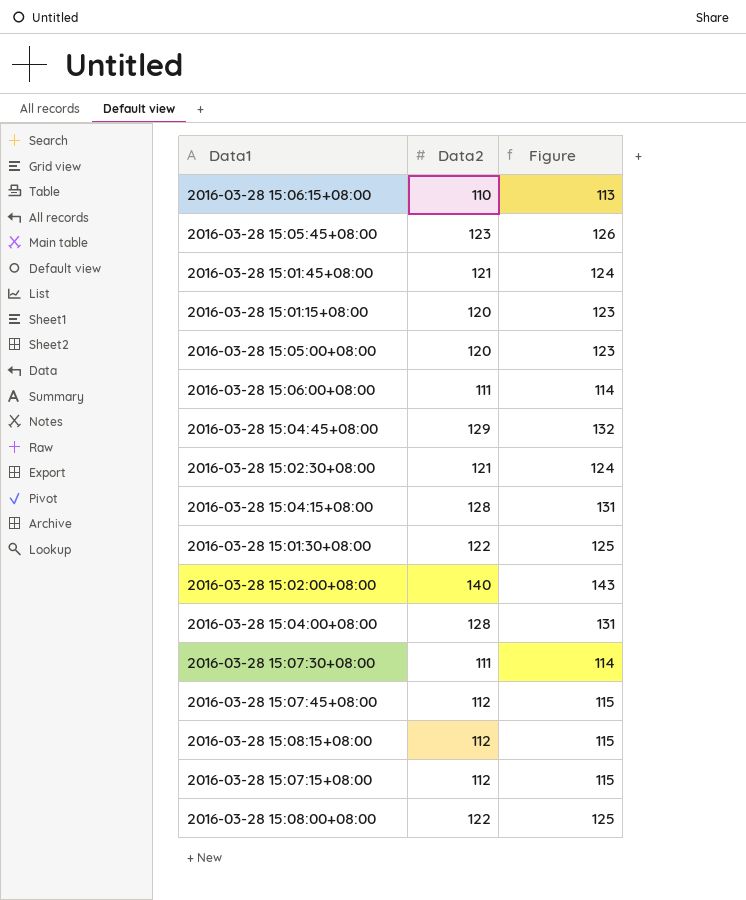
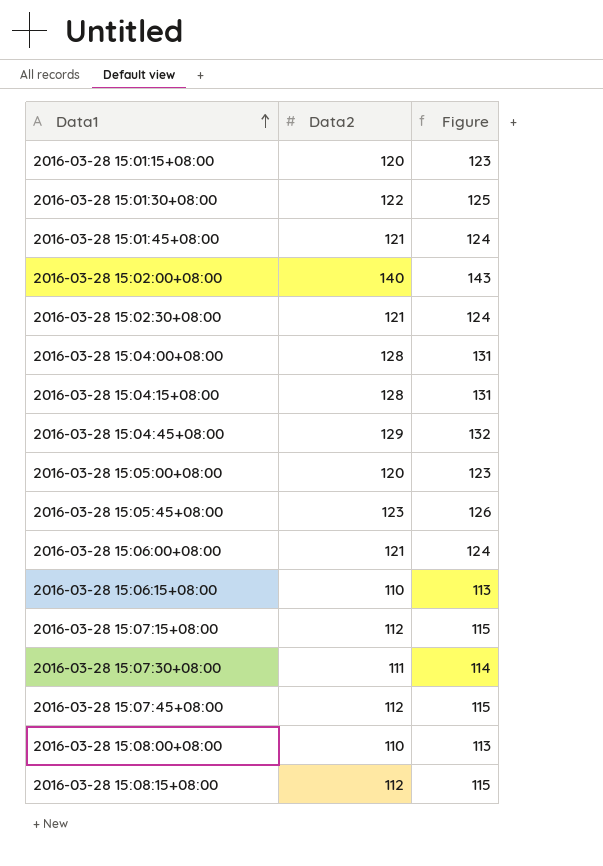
row order: none -> Data1 ascending
2016-03-28 15:06:00+08:00 | Data2: 111 -> 121
2016-03-28 15:06:00+08:00 | Figure: 114 -> 124
2016-03-28 15:08:00+08:00 | Data2: 122 -> 110
2016-03-28 15:08:00+08:00 | Figure: 125 -> 113

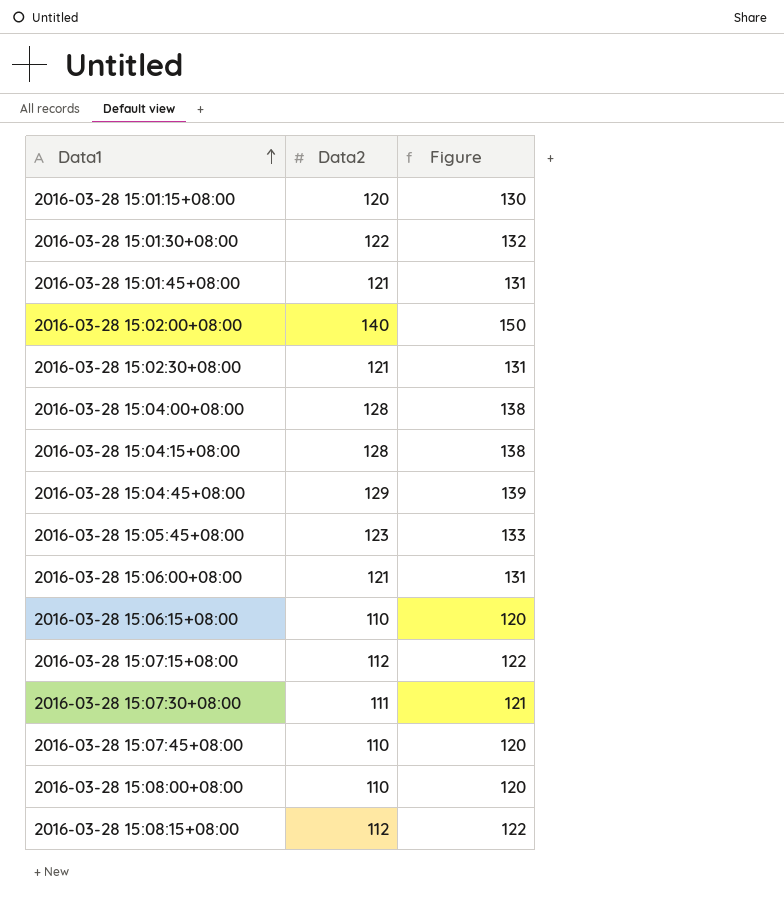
column Figure | formula: [Data2] + 3 -> [Data2] + 10
row 2016-03-28 15:05:00+08:00: 120 | 123 -> none
2016-03-28 15:07:45+08:00 | Data2: 112 -> 110

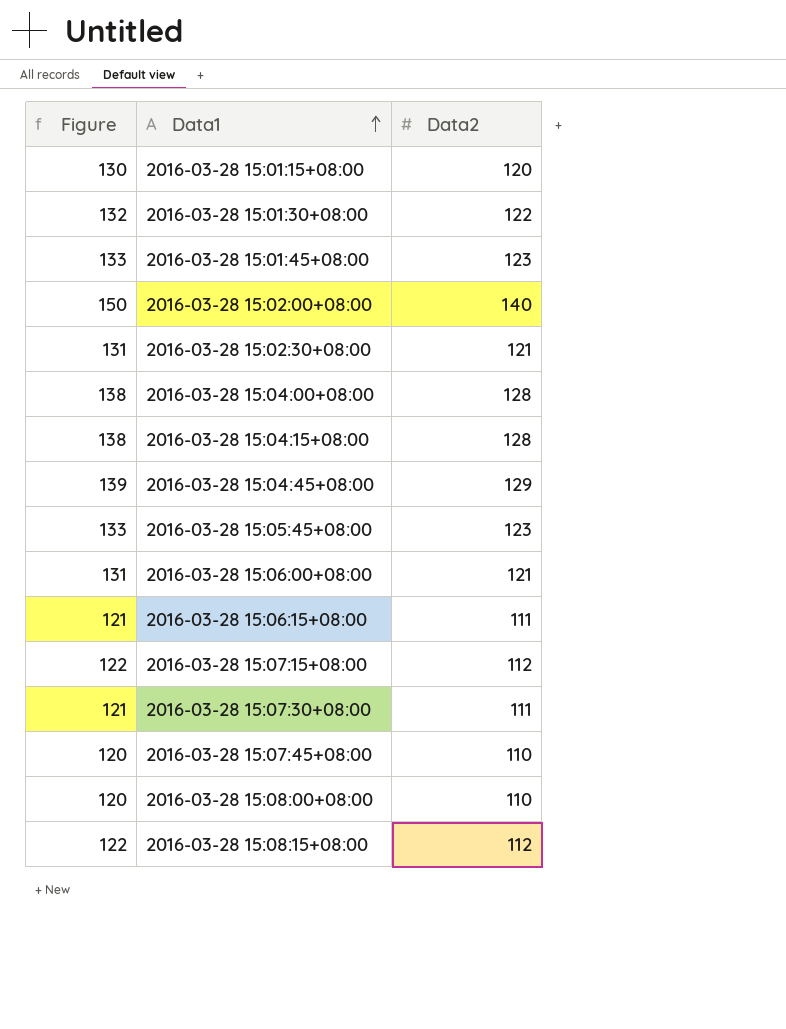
column Figure | position: 3 -> 1
2016-03-28 15:01:45+08:00 | Figure: 131 -> 133
2016-03-28 15:01:45+08:00 | Data2: 121 -> 123
2016-03-28 15:06:15+08:00 | Figure: 120 -> 121
2016-03-28 15:06:15+08:00 | Data2: 110 -> 111

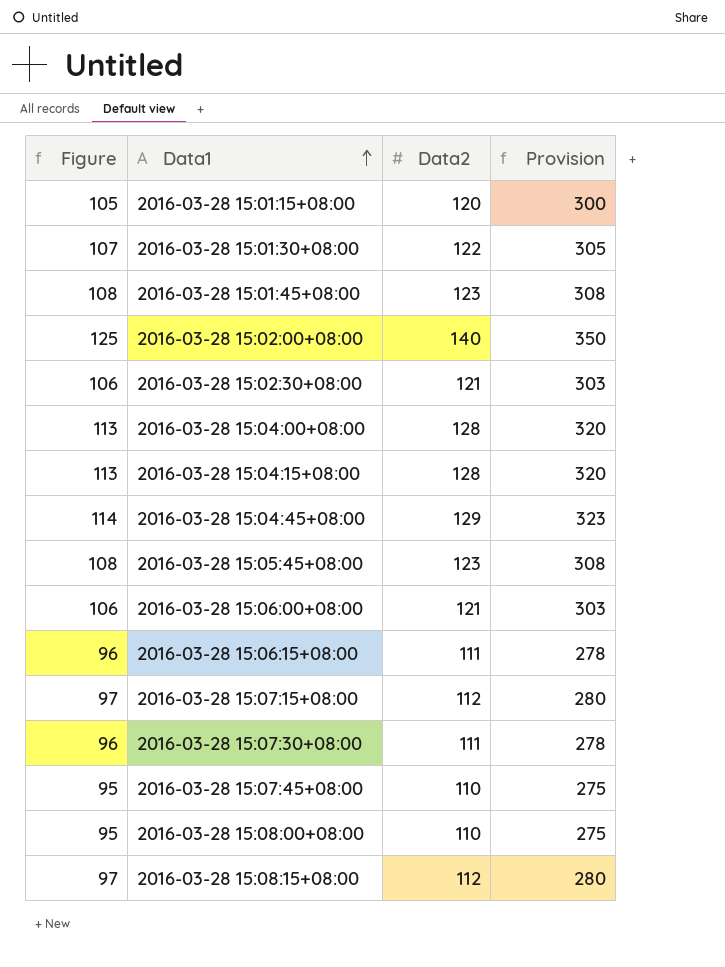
column Figure | formula: [Data2] + 10 -> [Data2] - 15
column Provision | formula: none -> [Data2] * 2.5

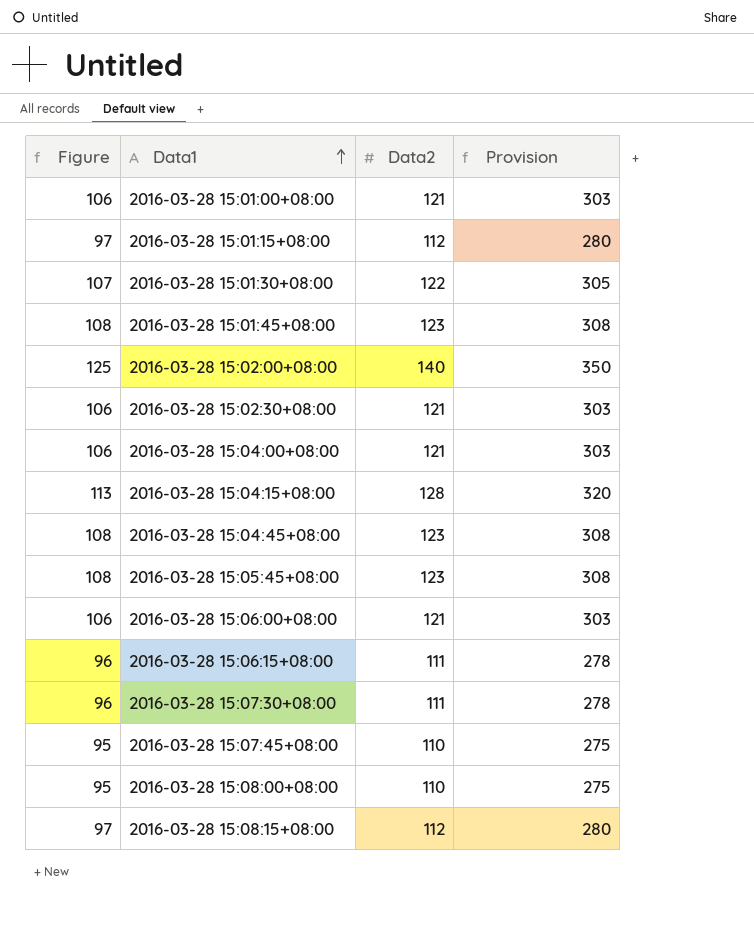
row 2016-03-28 15:07:15+08:00: 97 | 112 | 280 -> none
row 2016-03-28 15:01:00+08:00: none -> 106 | 121 | 303
2016-03-28 15:01:15+08:00 | Figure: 105 -> 97
2016-03-28 15:01:15+08:00 | Data2: 120 -> 112
2016-03-28 15:01:15+08:00 | Provision: 300 -> 280
2016-03-28 15:04:00+08:00 | Figure: 113 -> 106
2016-03-28 15:04:00+08:00 | Data2: 128 -> 121
2016-03-28 15:04:00+08:00 | Provision: 320 -> 303
2016-03-28 15:04:45+08:00 | Figure: 114 -> 108
2016-03-28 15:04:45+08:00 | Data2: 129 -> 123
2016-03-28 15:04:45+08:00 | Provision: 323 -> 308

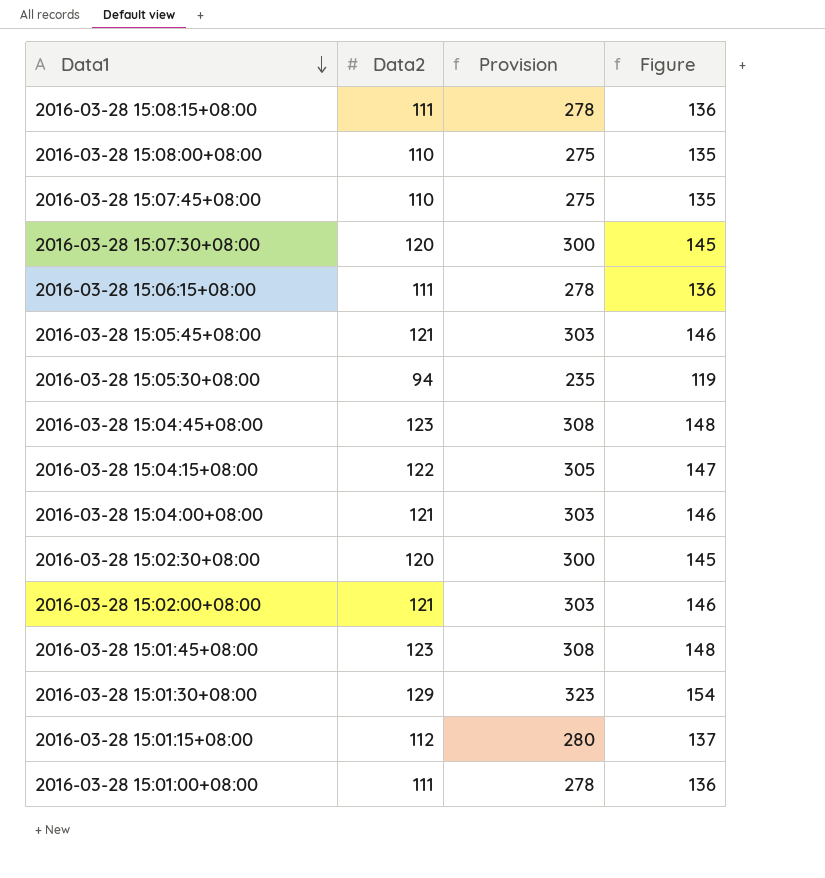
row order: Data1 ascending -> Data1 descending
column Figure | formula: [Data2] - 15 -> [Data2] + 25
column Figure | position: 1 -> 4
row 2016-03-28 15:06:00+08:00: 106 | 121 | 303 -> none
2016-03-28 15:08:15+08:00 | Data2: 112 -> 111
2016-03-28 15:08:15+08:00 | Provision: 280 -> 278
2016-03-28 15:07:30+08:00 | Data2: 111 -> 120
2016-03-28 15:07:30+08:00 | Provision: 278 -> 300
2016-03-28 15:05:45+08:00 | Data2: 123 -> 121
2016-03-28 15:05:45+08:00 | Provision: 308 -> 303
row 2016-03-28 15:05:30+08:00: none -> 94 | 235 | 119
2016-03-28 15:04:15+08:00 | Data2: 128 -> 122
2016-03-28 15:04:15+08:00 | Provision: 320 -> 305
2016-03-28 15:02:30+08:00 | Data2: 121 -> 120
2016-03-28 15:02:30+08:00 | Provision: 303 -> 300
2016-03-28 15:02:00+08:00 | Data2: 140 -> 121
2016-03-28 15:02:00+08:00 | Provision: 350 -> 303
2016-03-28 15:01:30+08:00 | Data2: 122 -> 129
2016-03-28 15:01:30+08:00 | Provision: 305 -> 323
2016-03-28 15:01:00+08:00 | Data2: 121 -> 111
2016-03-28 15:01:00+08:00 | Provision: 303 -> 278

